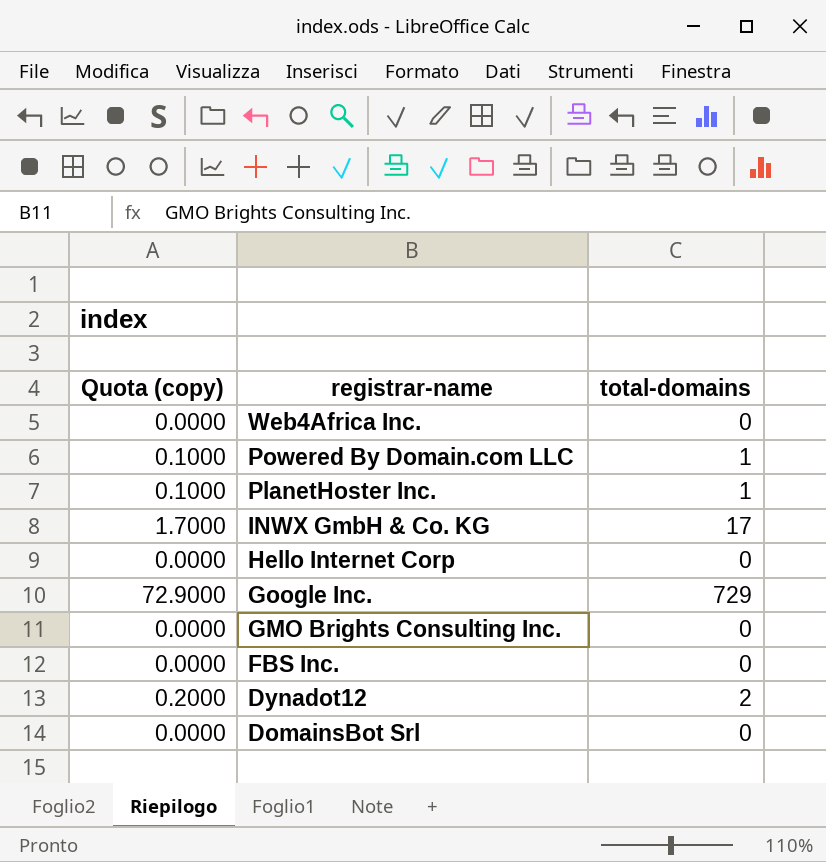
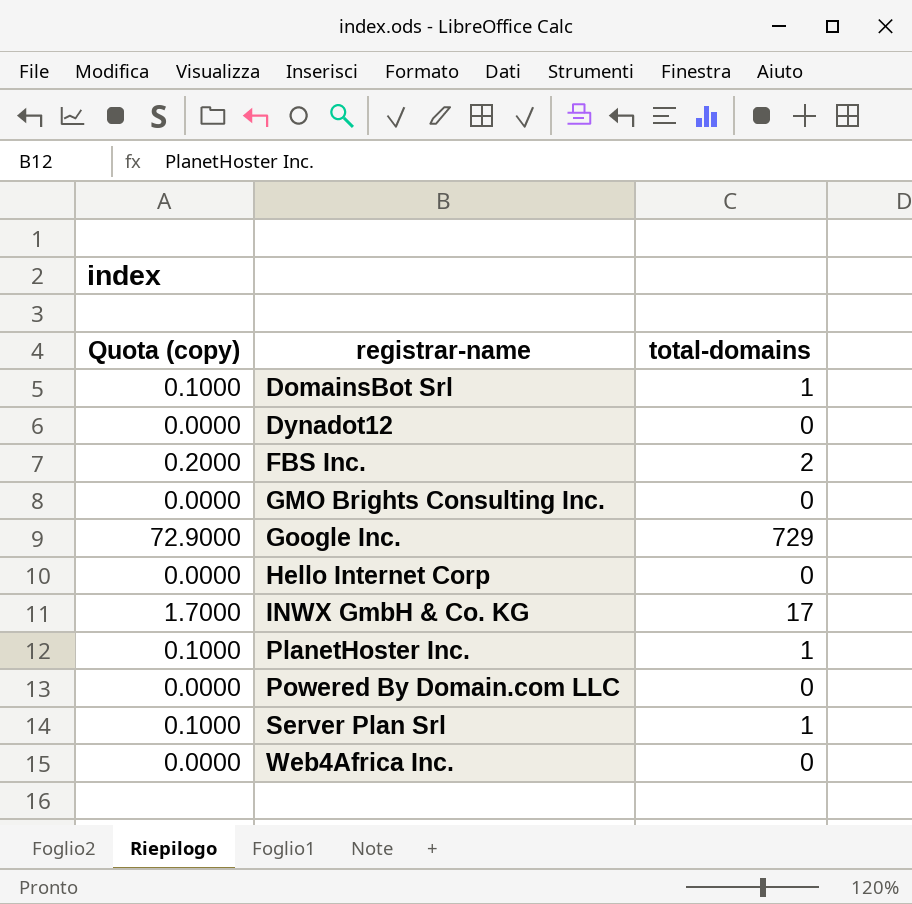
row order: registrar-name descending -> registrar-name ascending
DomainsBot Srl | Quota (copy): 0.0000 -> 0.1000
DomainsBot Srl | total-domains: 0 -> 1
Dynadot12 | Quota (copy): 0.2000 -> 0.0000
Dynadot12 | total-domains: 2 -> 0
FBS Inc. | Quota (copy): 0.0000 -> 0.2000
FBS Inc. | total-domains: 0 -> 2
Powered By Domain.com LLC | Quota (copy): 0.1000 -> 0.0000
Powered By Domain.com LLC | total-domains: 1 -> 0
row Server Plan Srl: none -> 0.1000 | 1

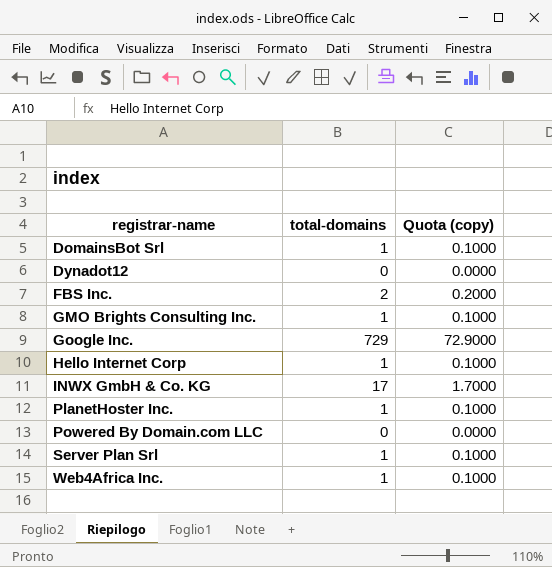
column Quota (copy) | position: 1 -> 3
GMO Brights Consulting Inc. | total-domains: 0 -> 1
GMO Brights Consulting Inc. | Quota (copy): 0.0000 -> 0.1000
Hello Internet Corp | total-domains: 0 -> 1
Hello Internet Corp | Quota (copy): 0.0000 -> 0.1000
Web4Africa Inc. | total-domains: 0 -> 1
Web4Africa Inc. | Quota (copy): 0.0000 -> 0.1000

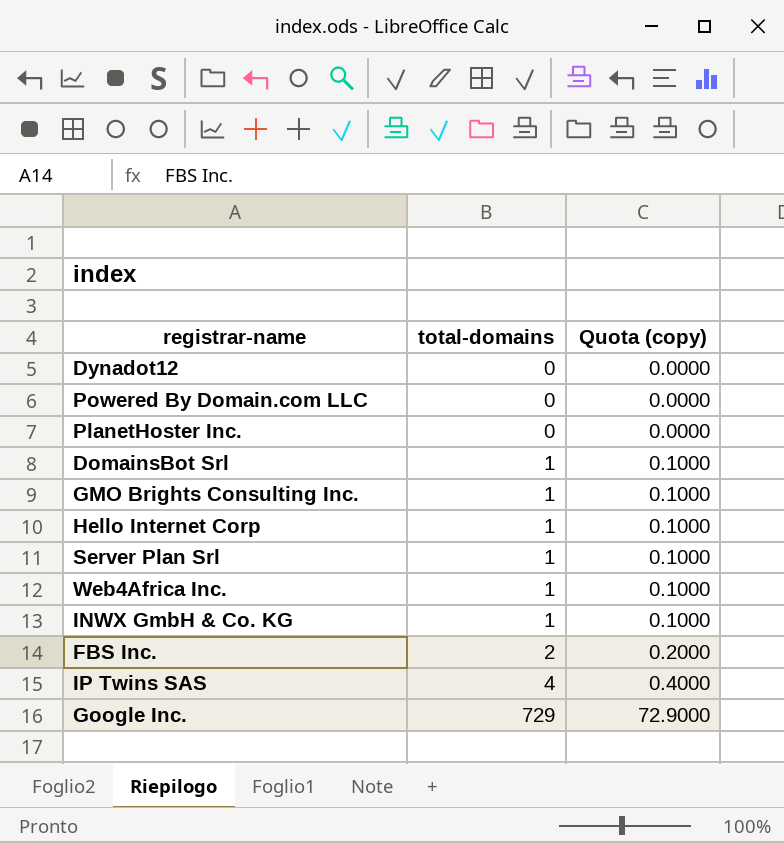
row order: registrar-name ascending -> total-domains ascending
PlanetHoster Inc. | total-domains: 1 -> 0
PlanetHoster Inc. | Quota (copy): 0.1000 -> 0.0000
INWX GmbH & Co. KG | total-domains: 17 -> 1
INWX GmbH & Co. KG | Quota (copy): 1.7000 -> 0.1000
row IP Twins SAS: none -> 4 | 0.4000

